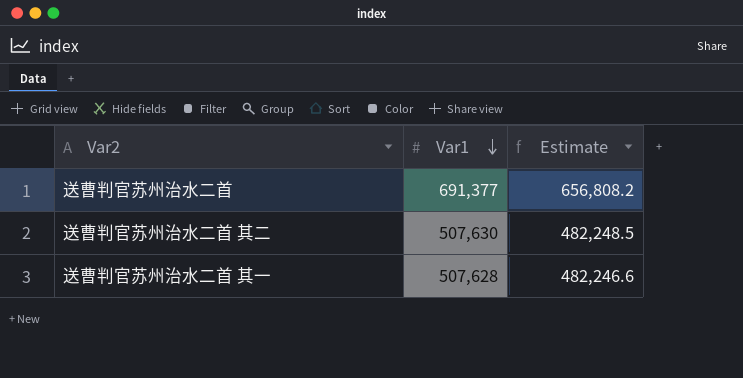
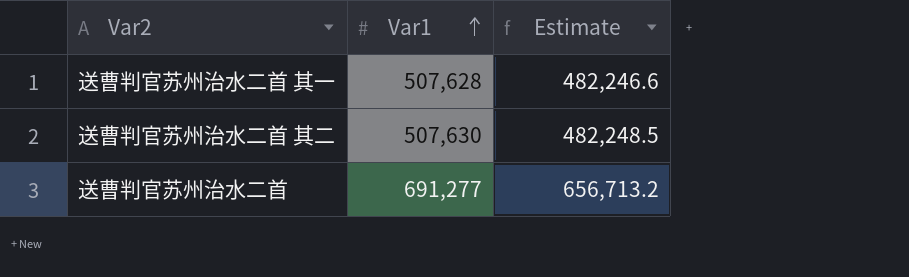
row order: Var1 descending -> Var1 ascending
送曹判官苏州治水二首 | Var1: 691,377 -> 691,277
送曹判官苏州治水二首 | Estimate: 656,808.2 -> 656,713.2

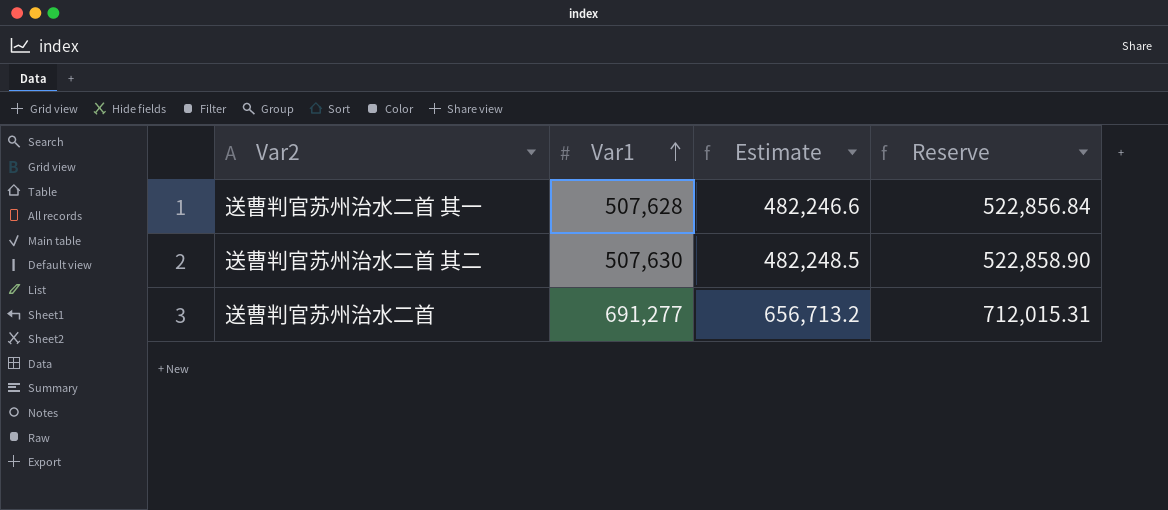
column Reserve | formula: none -> [Var1] * 1.03

